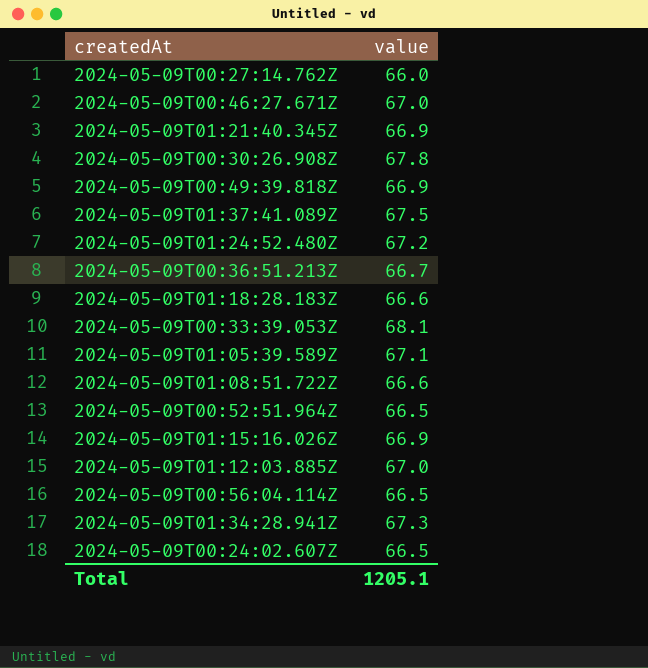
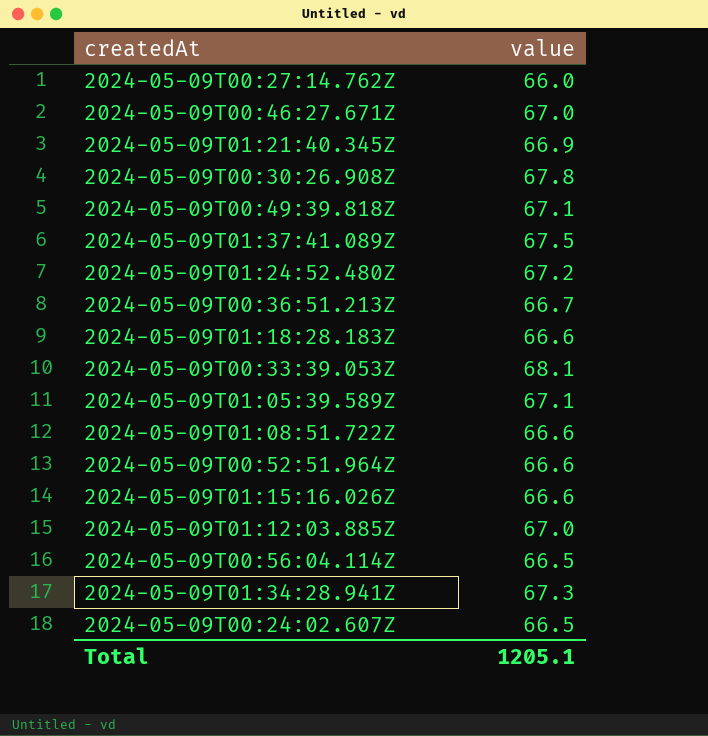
2024-05-09T00:49:39.818Z | value: 66.9 -> 67.1
2024-05-09T00:52:51.964Z | value: 66.5 -> 66.6
2024-05-09T01:15:16.026Z | value: 66.9 -> 66.6

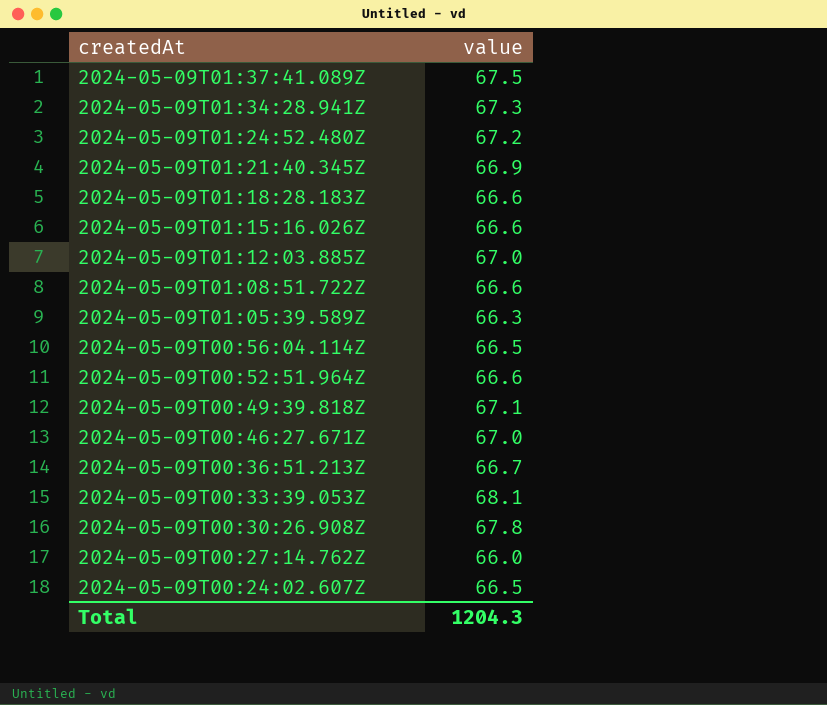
row order: none -> createdAt descending
2024-05-09T01:05:39.589Z | value: 67.1 -> 66.3
Total | value: 1205.1 -> 1204.3

